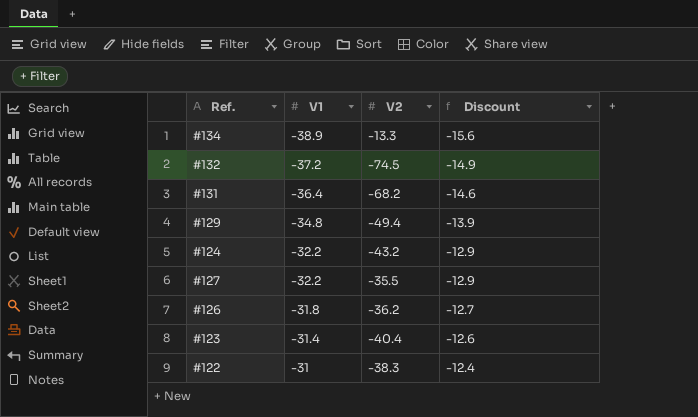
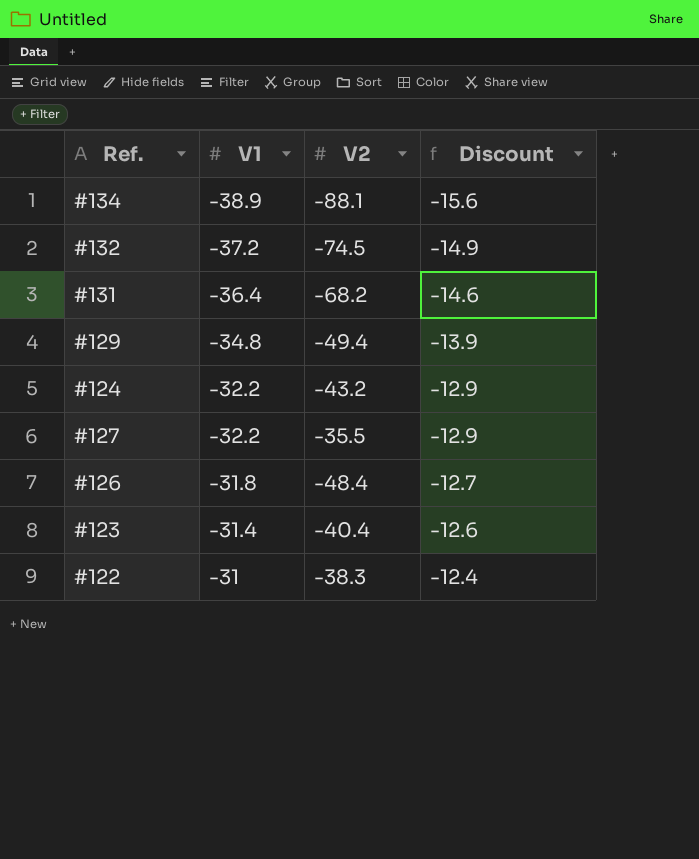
#134 | V2: -13.3 -> -88.1
#126 | V2: -36.2 -> -48.4

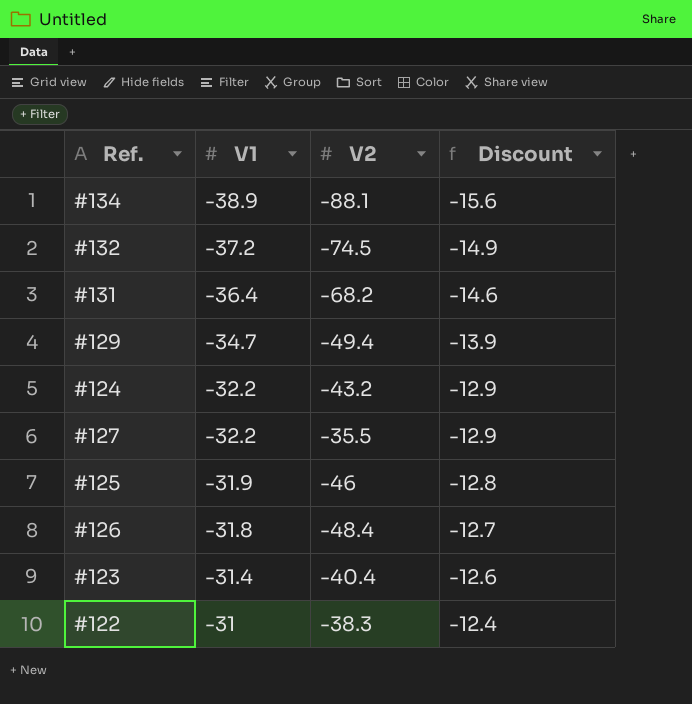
#129 | V1: -34.8 -> -34.7
row #125: none -> -31.9 | -46 | -12.8

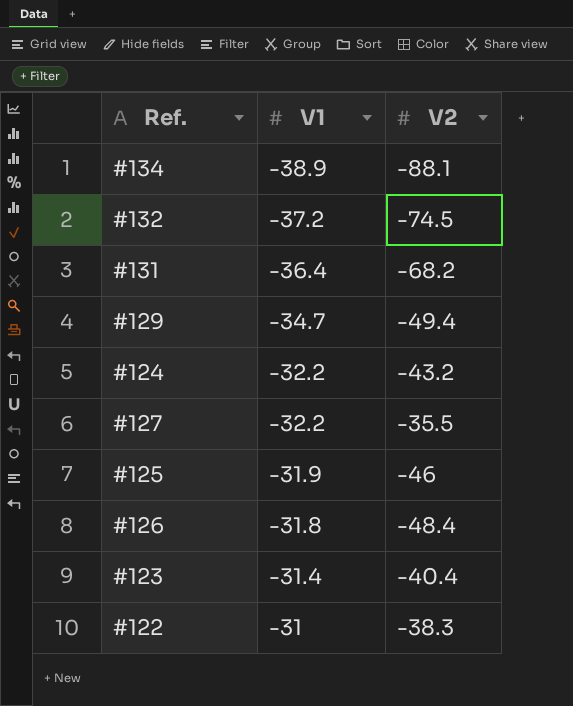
column Discount | formula: [V1] * 0.4 -> none

